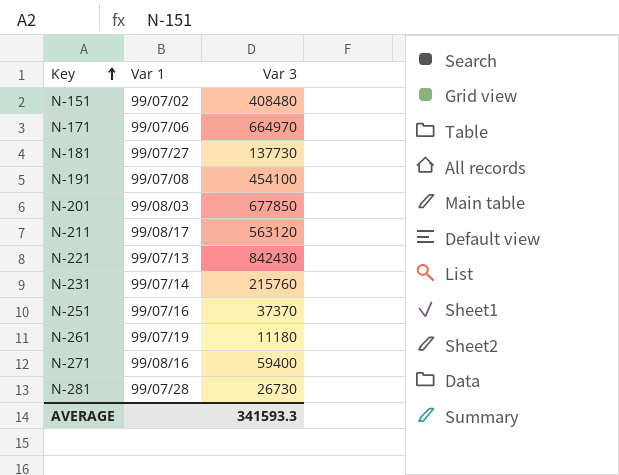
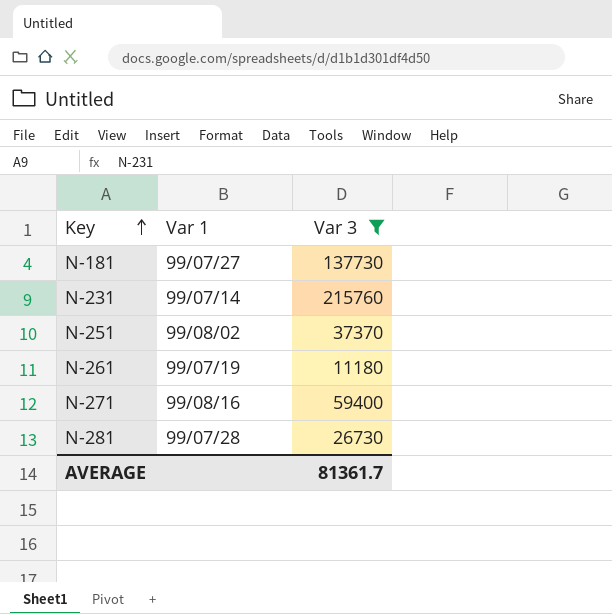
filter: none -> Var 3 <= 215760
N-251 | Var 1: 99/07/16 -> 99/08/02
AVERAGE | Var 3: 341593.3 -> 81361.7

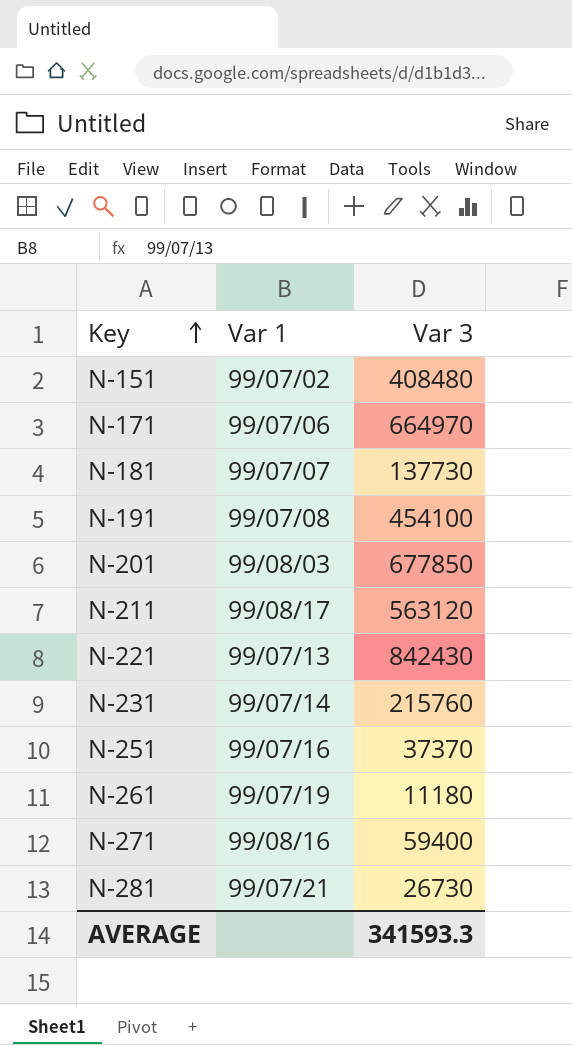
filter: Var 3 <= 215760 -> none
N-181 | Var 1: 99/07/27 -> 99/07/07
N-251 | Var 1: 99/08/02 -> 99/07/16
N-281 | Var 1: 99/07/28 -> 99/07/21
AVERAGE | Var 3: 81361.7 -> 341593.3

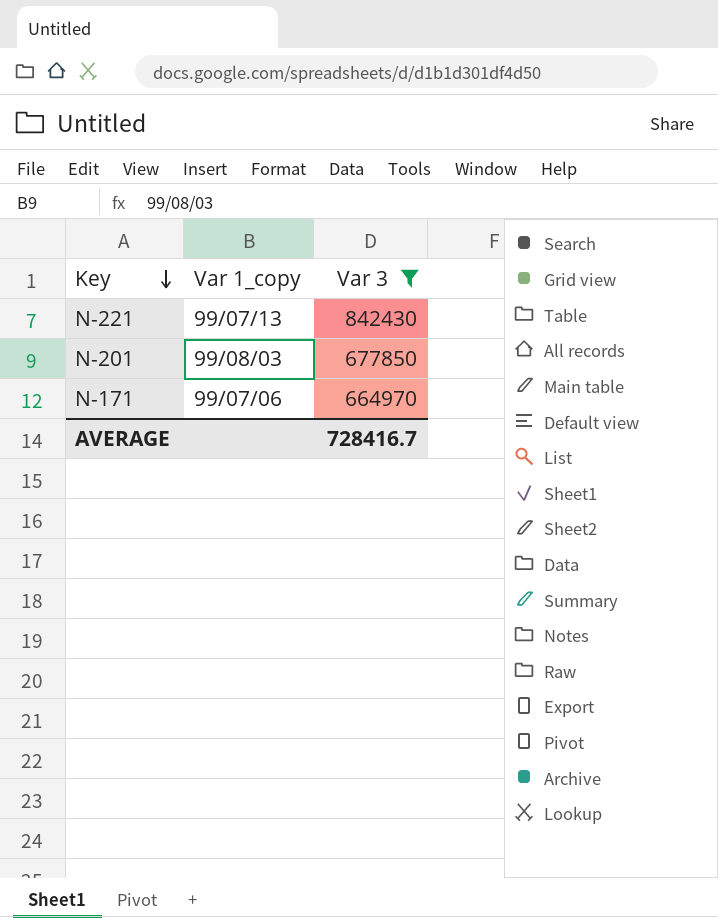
filter: none -> Var 3 >= 664970
row order: Key ascending -> Key descending
column name: Var 1 -> Var 1_copy
AVERAGE | Var 3: 341593.3 -> 728416.7

